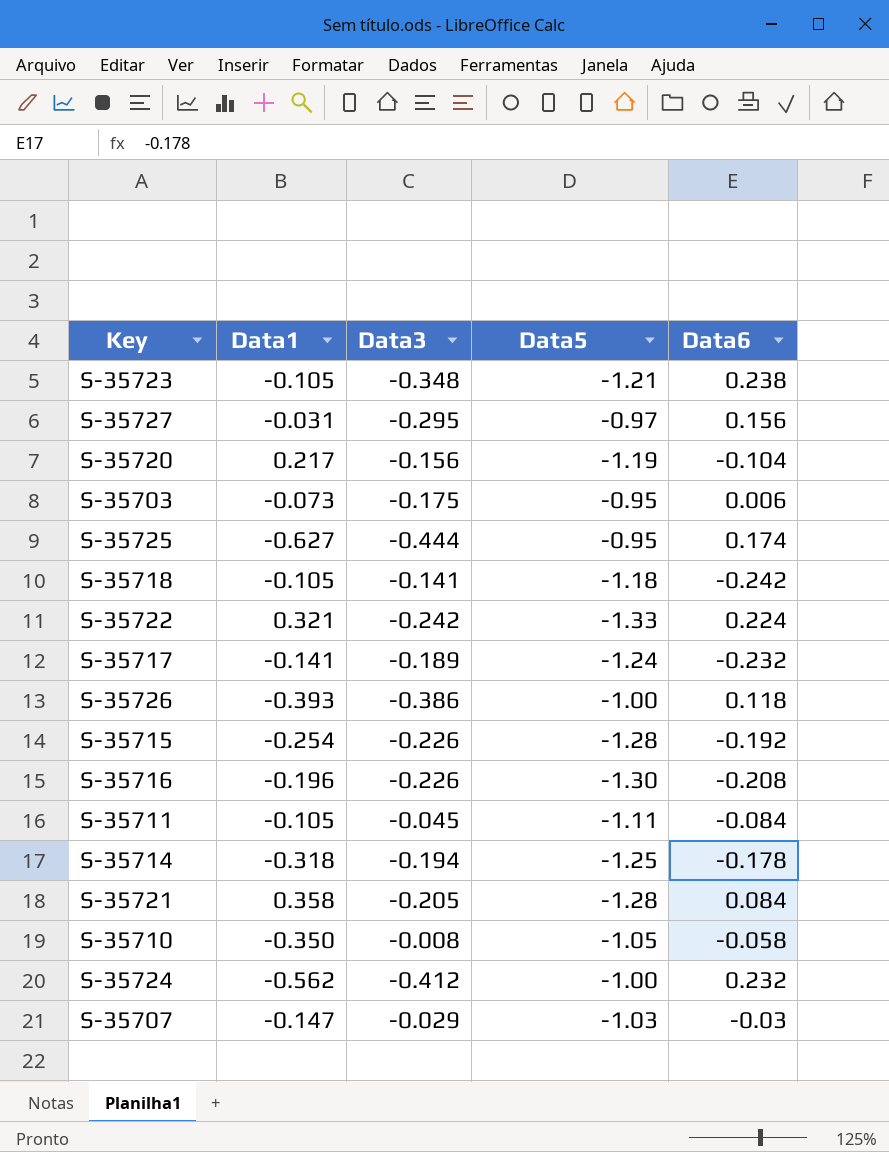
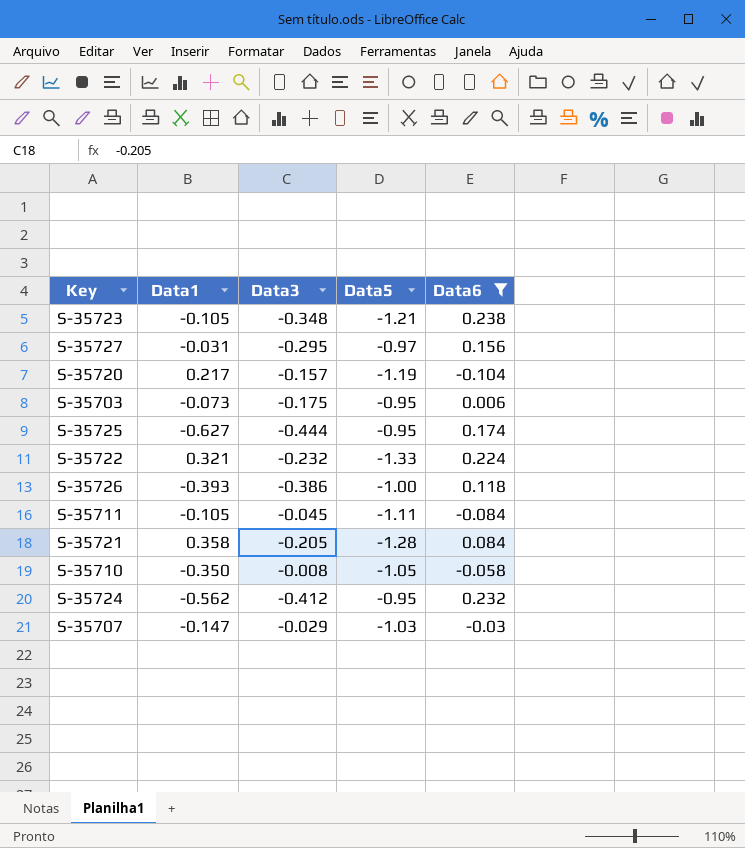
filter: none -> Data6 >= -0.104
S-35720 | Data3: -0.156 -> -0.157
S-35722 | Data3: -0.242 -> -0.232
S-35724 | Data5: -1.00 -> -0.95

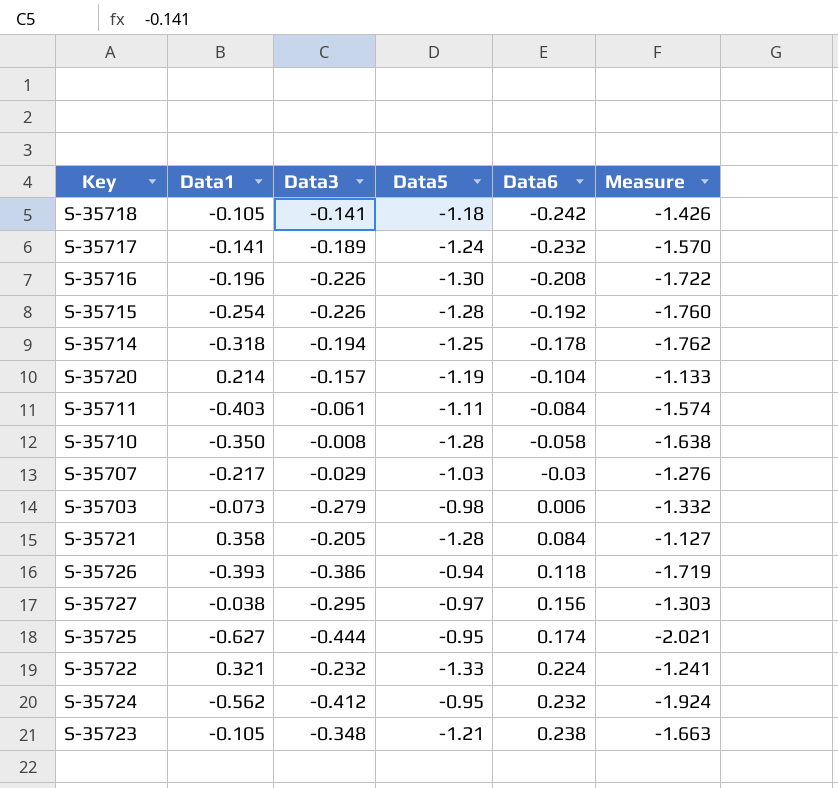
filter: Data6 >= -0.104 -> none
row order: none -> Data6 ascending
column Measure | formula: none -> [Data1] + [Data3] + [Data5]
S-35720 | Data1: 0.217 -> 0.214
S-35711 | Data1: -0.105 -> -0.403
S-35711 | Data3: -0.045 -> -0.061
S-35710 | Data5: -1.05 -> -1.28
S-35707 | Data1: -0.147 -> -0.217
S-35703 | Data3: -0.175 -> -0.279
S-35703 | Data5: -0.95 -> -0.98
S-35726 | Data5: -1.00 -> -0.94
S-35727 | Data1: -0.031 -> -0.038

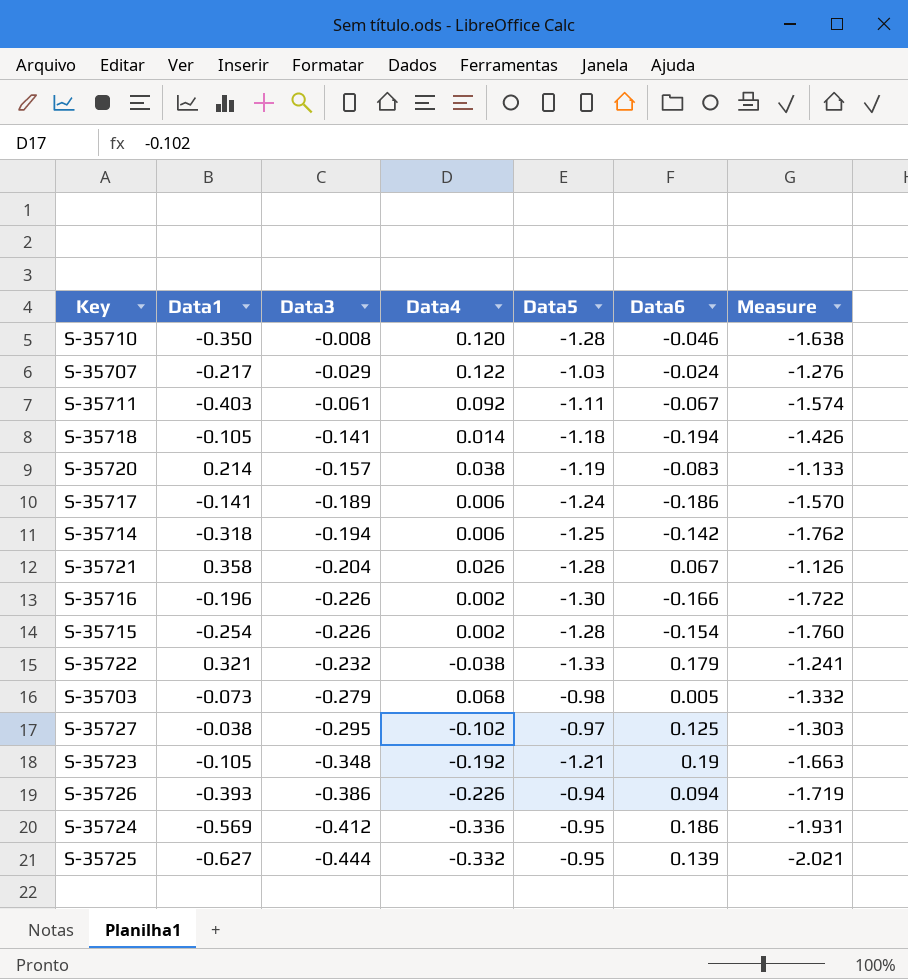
row order: Data6 ascending -> Data3 descending
column Data4 | position: none -> 4
S-35710 | Data6: -0.058 -> -0.046
S-35707 | Data6: -0.03 -> -0.024
S-35711 | Data6: -0.084 -> -0.067
S-35718 | Data6: -0.242 -> -0.194
S-35720 | Data6: -0.104 -> -0.083
S-35717 | Data6: -0.232 -> -0.186
S-35714 | Data6: -0.178 -> -0.142
S-35721 | Data3: -0.205 -> -0.204
S-35721 | Data6: 0.084 -> 0.067
S-35721 | Measure: -1.127 -> -1.126
S-35716 | Data6: -0.208 -> -0.166
S-35715 | Data6: -0.192 -> -0.154
S-35722 | Data6: 0.224 -> 0.179
S-35703 | Data6: 0.006 -> 0.005
S-35727 | Data6: 0.156 -> 0.125
S-35723 | Data6: 0.238 -> 0.19
S-35726 | Data6: 0.118 -> 0.094
S-35724 | Data1: -0.562 -> -0.569
S-35724 | Data6: 0.232 -> 0.186
S-35724 | Measure: -1.924 -> -1.931
S-35725 | Data6: 0.174 -> 0.139

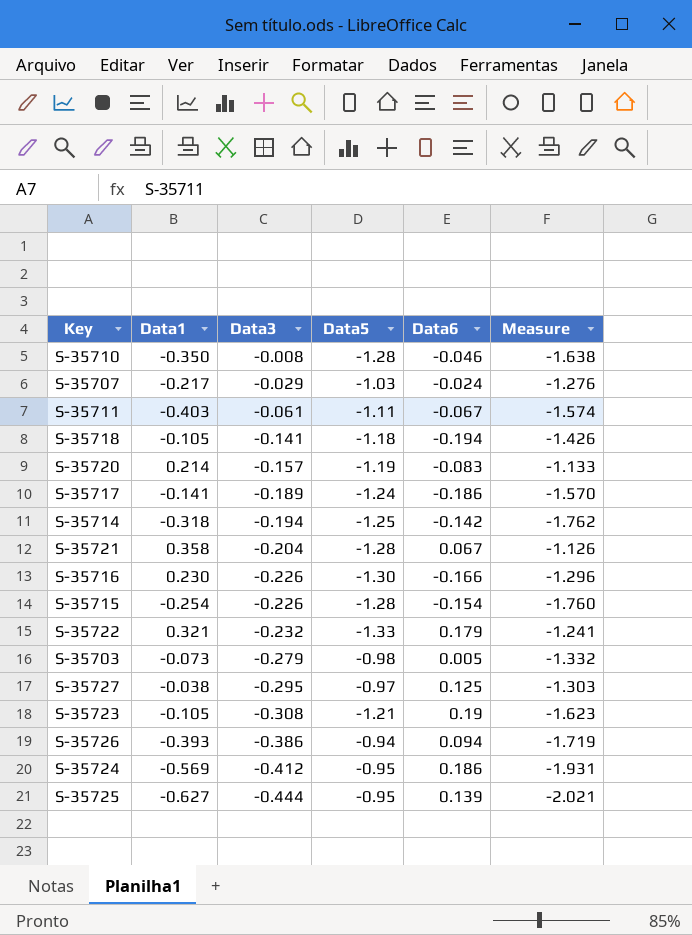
column Data4 | position: 4 -> none
S-35716 | Data1: -0.196 -> 0.230
S-35716 | Measure: -1.722 -> -1.296
S-35723 | Data3: -0.348 -> -0.308
S-35723 | Measure: -1.663 -> -1.623

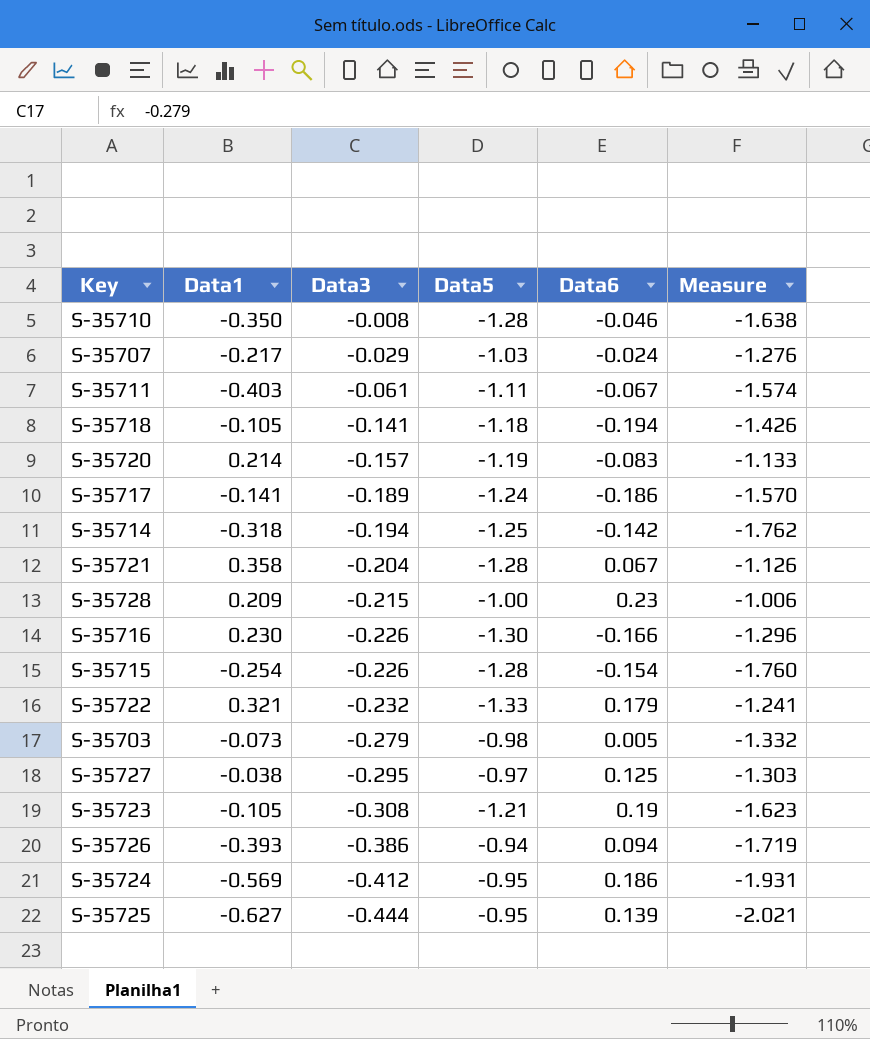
row S-35728: none -> 0.209 | -0.215 | -1.00 | 0.23 | -1.006

